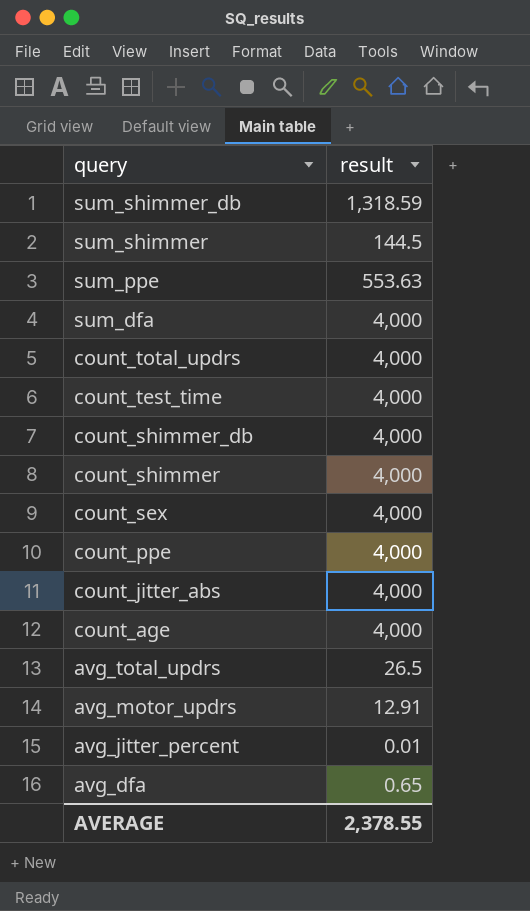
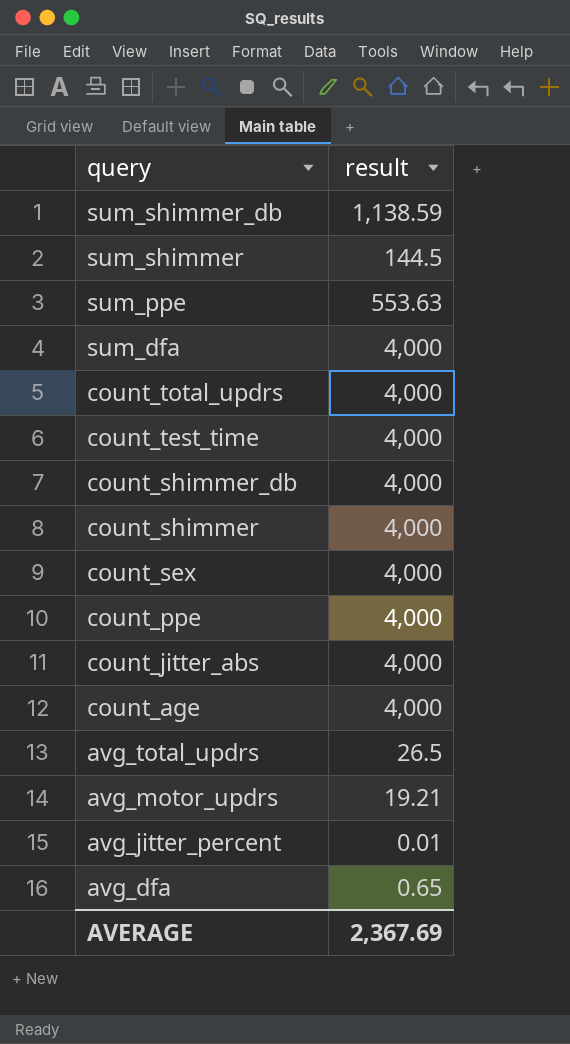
sum_shimmer_db | result: 1,318.59 -> 1,138.59
avg_motor_updrs | result: 12.91 -> 19.21
AVERAGE | result: 2,378.55 -> 2,367.69

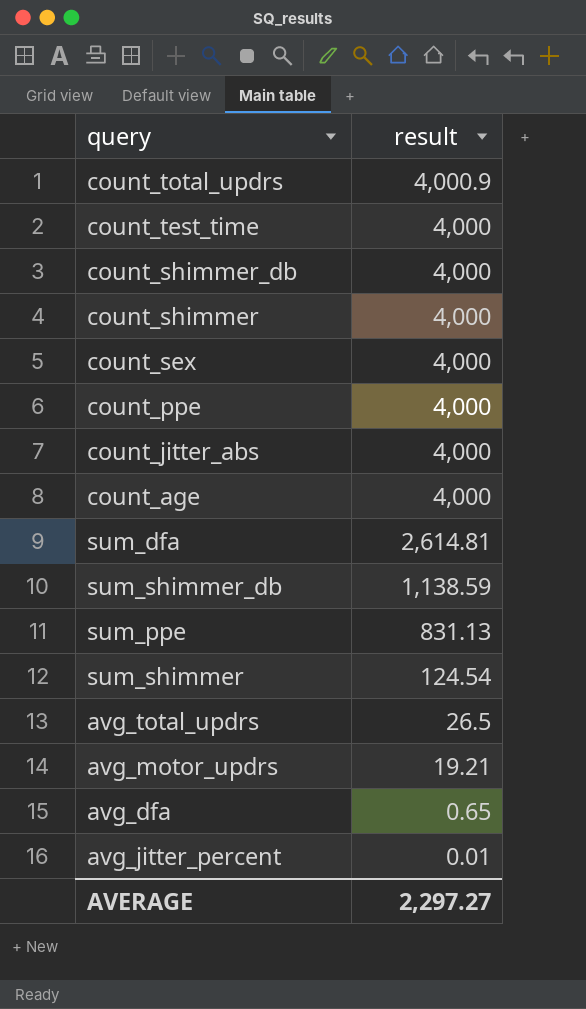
row order: query descending -> result descending
count_total_updrs | result: 4,000 -> 4,000.9
sum_dfa | result: 4,000 -> 2,614.81
sum_ppe | result: 553.63 -> 831.13
sum_shimmer | result: 144.5 -> 124.54
AVERAGE | result: 2,367.69 -> 2,297.27

